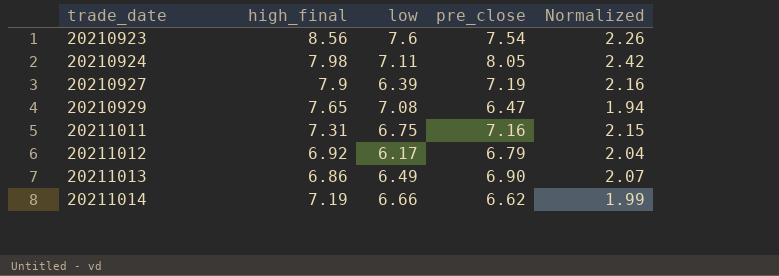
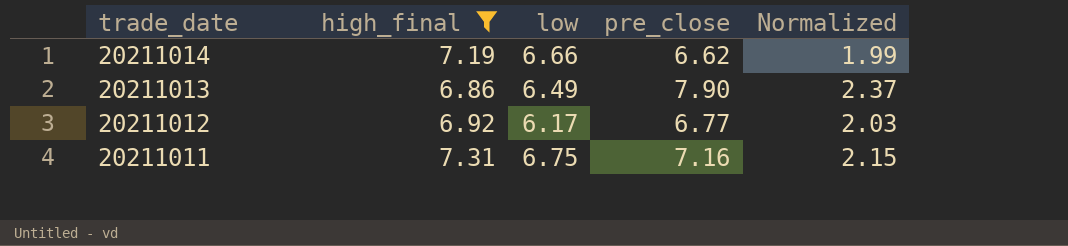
filter: none -> high_final <= 7.31
row order: trade_date ascending -> trade_date descending
20211013 | pre_close: 6.90 -> 7.90
20211013 | Normalized: 2.07 -> 2.37
20211012 | pre_close: 6.79 -> 6.77
20211012 | Normalized: 2.04 -> 2.03

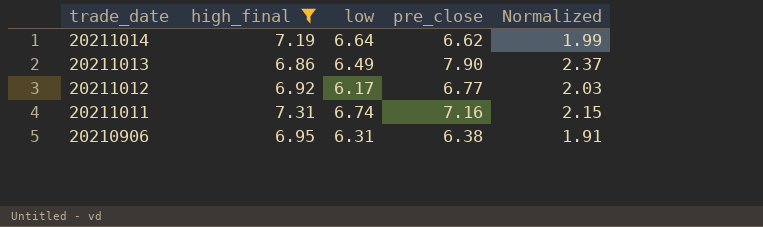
20211014 | low: 6.66 -> 6.64
20211011 | low: 6.75 -> 6.74
row 20210906: none -> 6.95 | 6.31 | 6.38 | 1.91

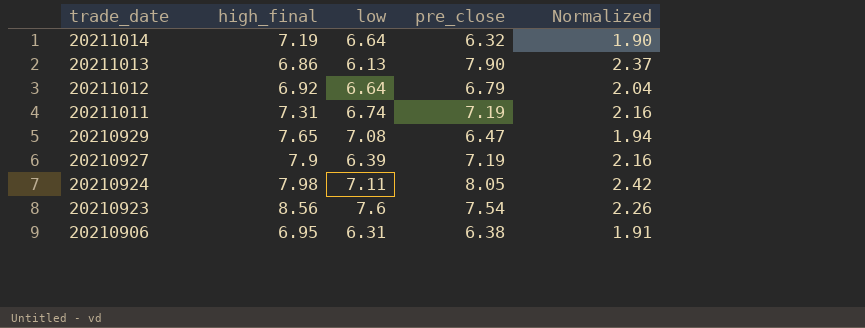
filter: high_final <= 7.31 -> none
20211014 | pre_close: 6.62 -> 6.32
20211014 | Normalized: 1.99 -> 1.90
20211013 | low: 6.49 -> 6.13
20211012 | low: 6.17 -> 6.64
20211012 | pre_close: 6.77 -> 6.79
20211012 | Normalized: 2.03 -> 2.04
20211011 | pre_close: 7.16 -> 7.19
20211011 | Normalized: 2.15 -> 2.16

